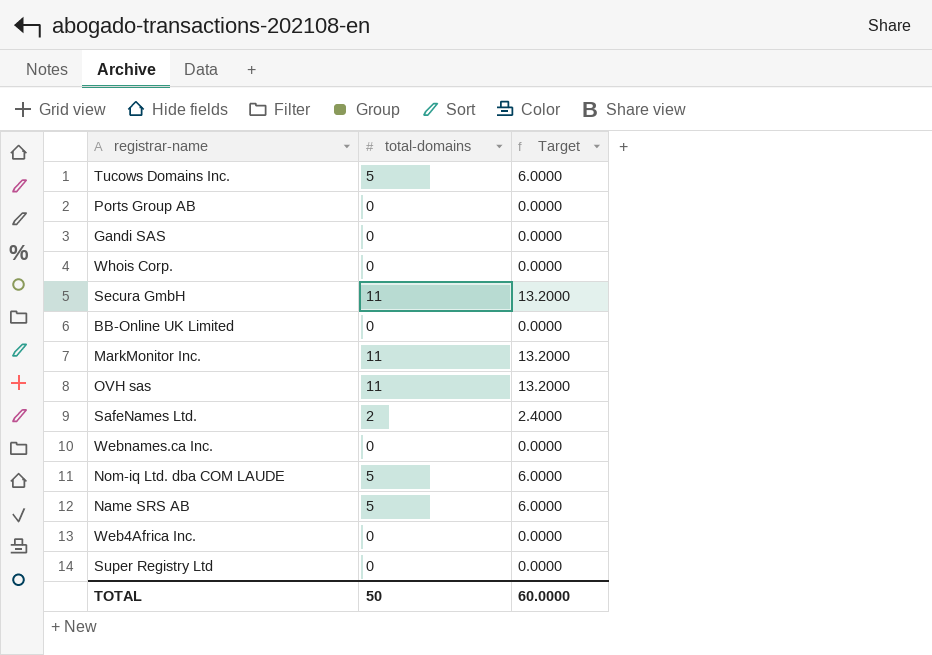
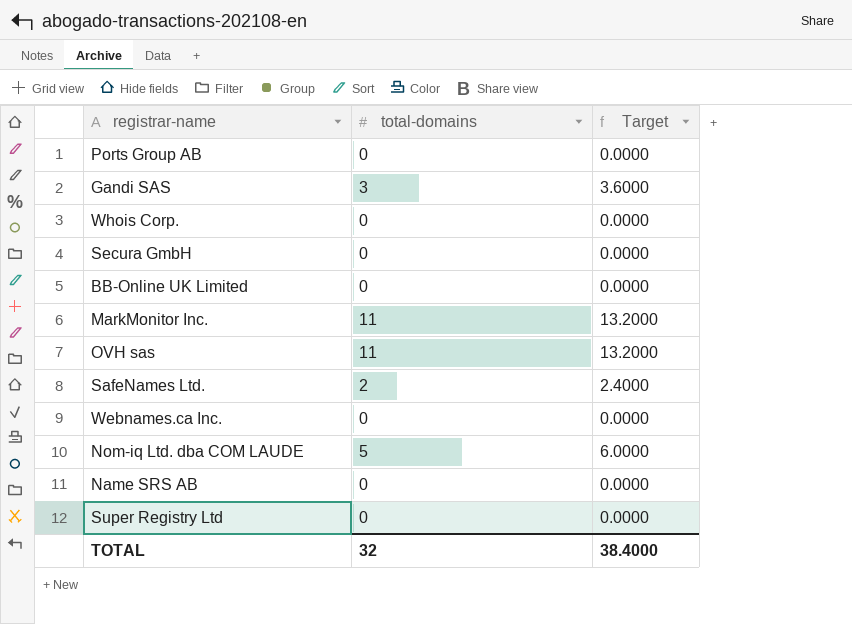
row Tucows Domains Inc.: 5 | 6.0000 -> none
row Web4Africa Inc.: 0 | 0.0000 -> none
Gandi SAS | total-domains: 0 -> 3
Gandi SAS | Target: 0.0000 -> 3.6000
Secura GmbH | total-domains: 11 -> 0
Secura GmbH | Target: 13.2000 -> 0.0000
Name SRS AB | total-domains: 5 -> 0
Name SRS AB | Target: 6.0000 -> 0.0000
TOTAL | total-domains: 50 -> 32
TOTAL | Target: 60.0000 -> 38.4000

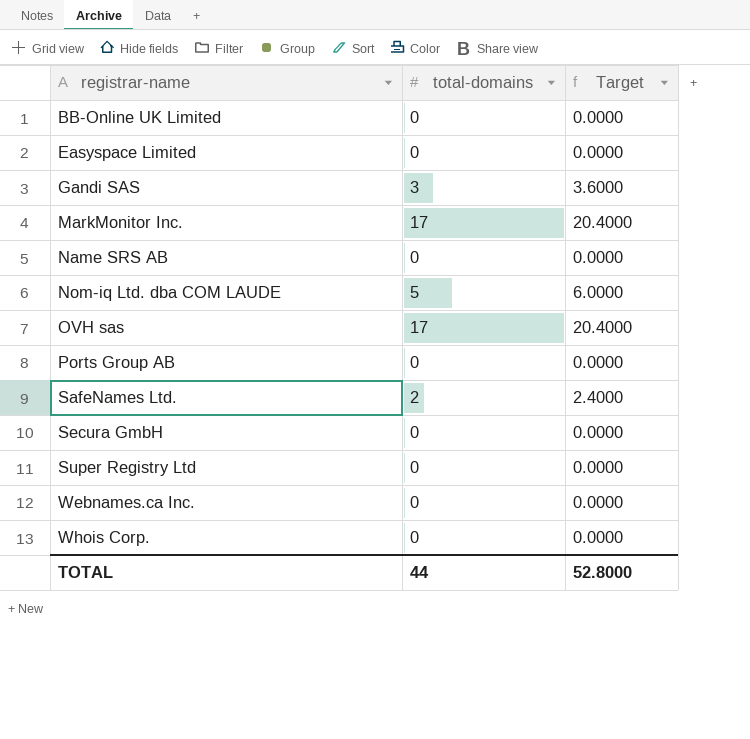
row order: none -> registrar-name ascending
row Easyspace Limited: none -> 0 | 0.0000
MarkMonitor Inc. | total-domains: 11 -> 17
MarkMonitor Inc. | Target: 13.2000 -> 20.4000
OVH sas | total-domains: 11 -> 17
OVH sas | Target: 13.2000 -> 20.4000
TOTAL | total-domains: 32 -> 44
TOTAL | Target: 38.4000 -> 52.8000

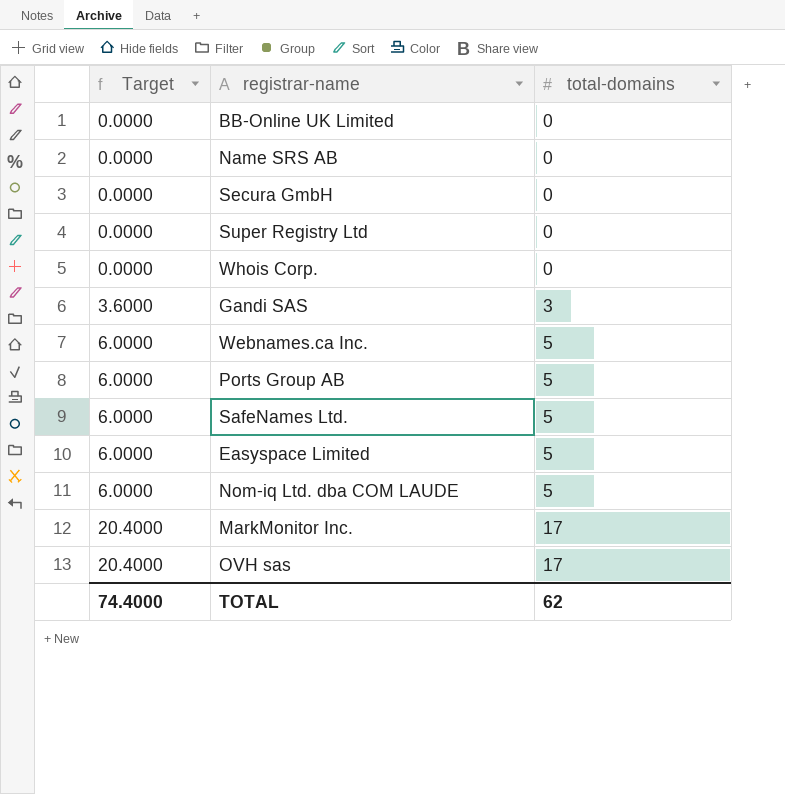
row order: registrar-name ascending -> Target ascending
column Target | position: 3 -> 1
Webnames.ca Inc. | Target: 0.0000 -> 6.0000
Webnames.ca Inc. | total-domains: 0 -> 5
Ports Group AB | Target: 0.0000 -> 6.0000
Ports Group AB | total-domains: 0 -> 5
SafeNames Ltd. | Target: 2.4000 -> 6.0000
SafeNames Ltd. | total-domains: 2 -> 5
Easyspace Limited | Target: 0.0000 -> 6.0000
Easyspace Limited | total-domains: 0 -> 5
TOTAL | Target: 52.8000 -> 74.4000
TOTAL | total-domains: 44 -> 62

